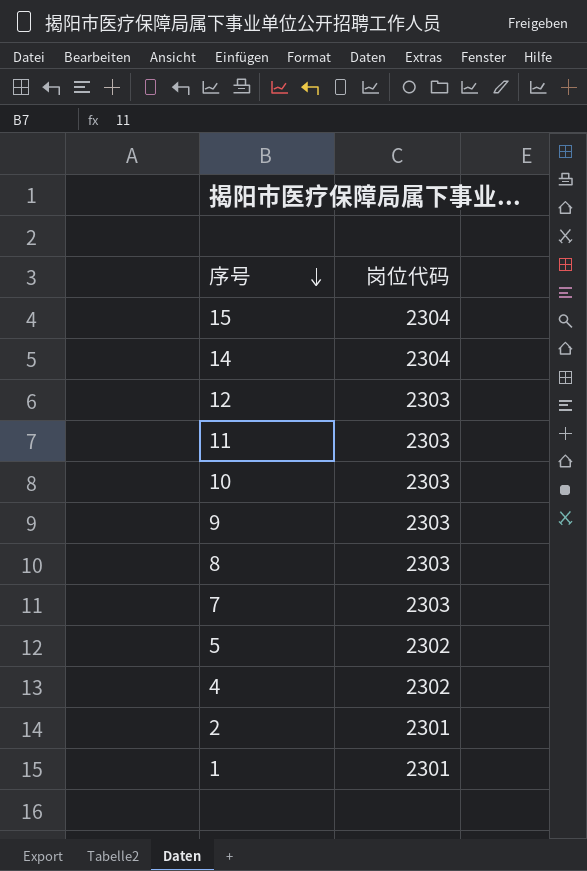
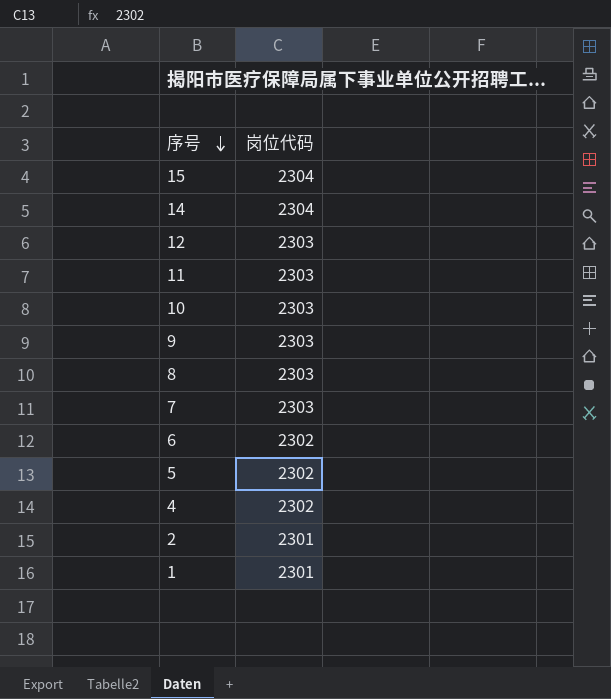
row 6: none -> 2302

